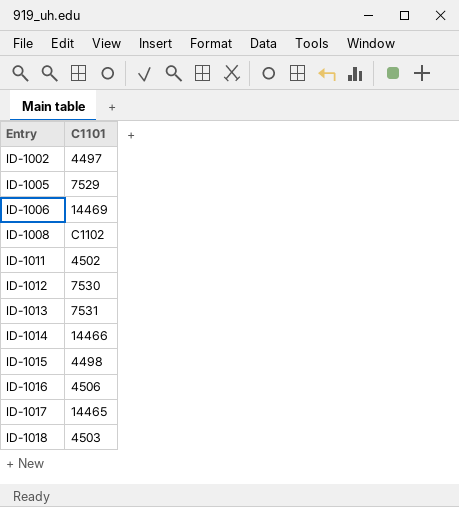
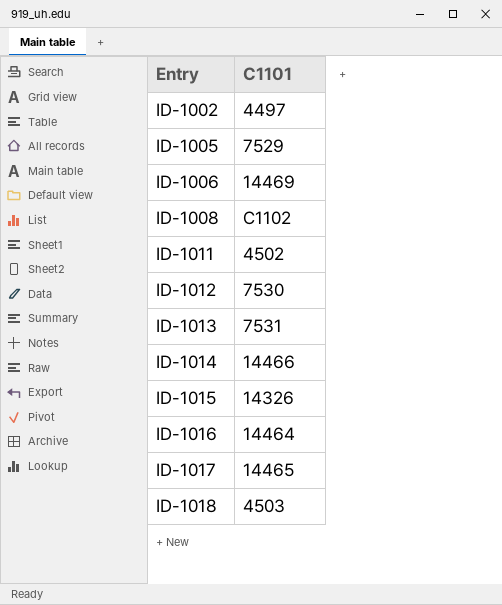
ID-1015 | C1101: 4498 -> 14326
ID-1016 | C1101: 4506 -> 14464

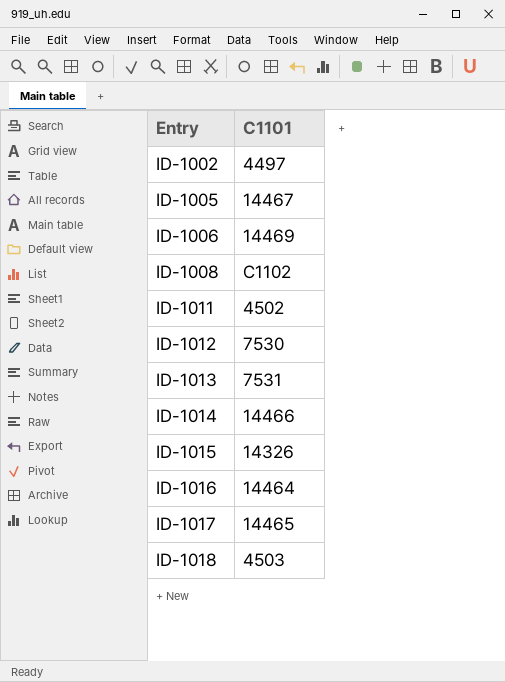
ID-1005 | C1101: 7529 -> 14467

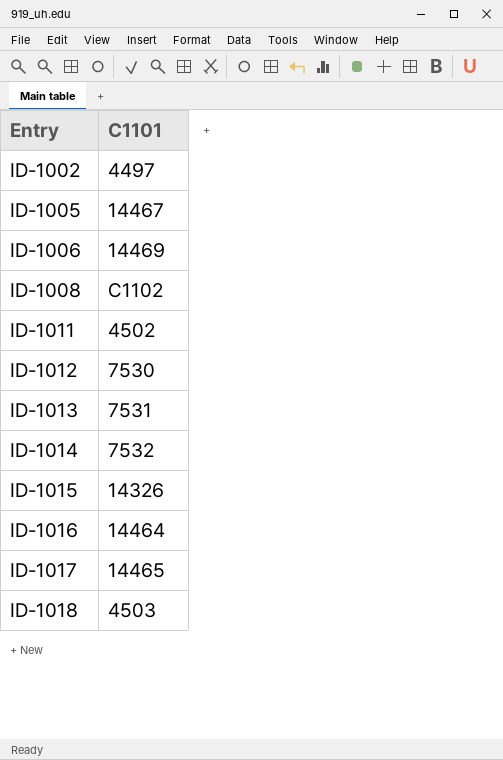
ID-1014 | C1101: 14466 -> 7532

